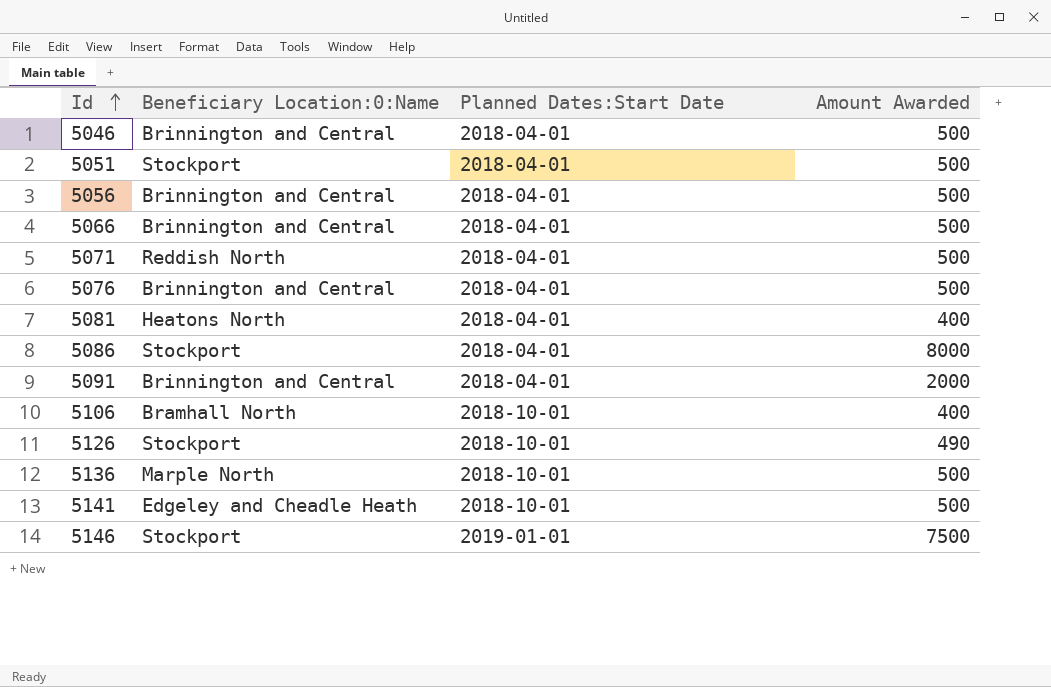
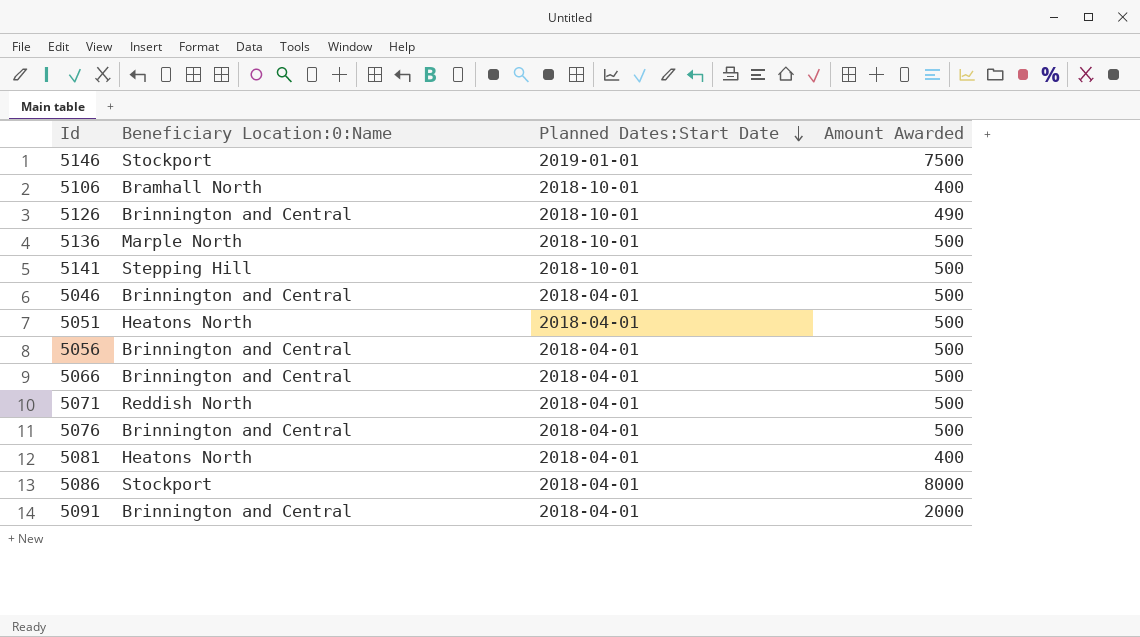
row order: Id ascending -> Planned Dates:Start Date descending
5126 | Beneficiary Location:0:Name: Stockport -> Brinnington and Central
5141 | Beneficiary Location:0:Name: Edgeley and Cheadle Heath -> Stepping Hill
5051 | Beneficiary Location:0:Name: Stockport -> Heatons North

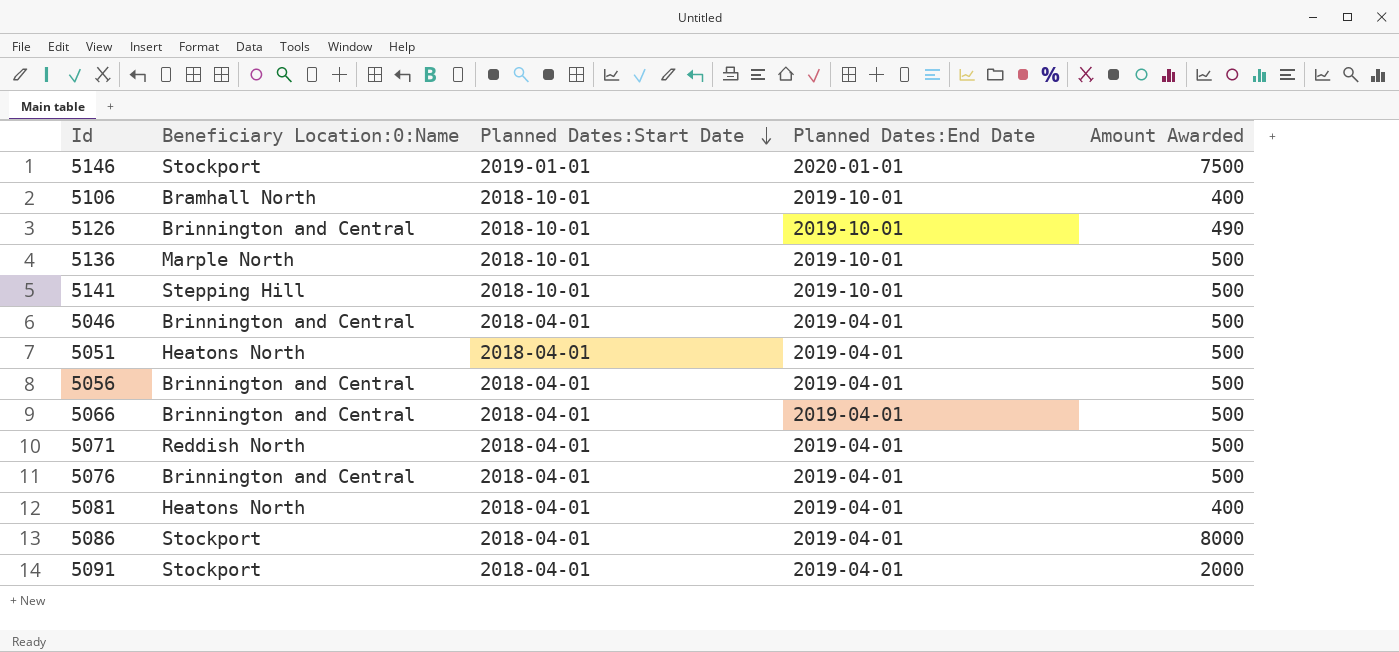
column Planned Dates:End Date | position: none -> 4
5091 | Beneficiary Location:0:Name: Brinnington and Central -> Stockport

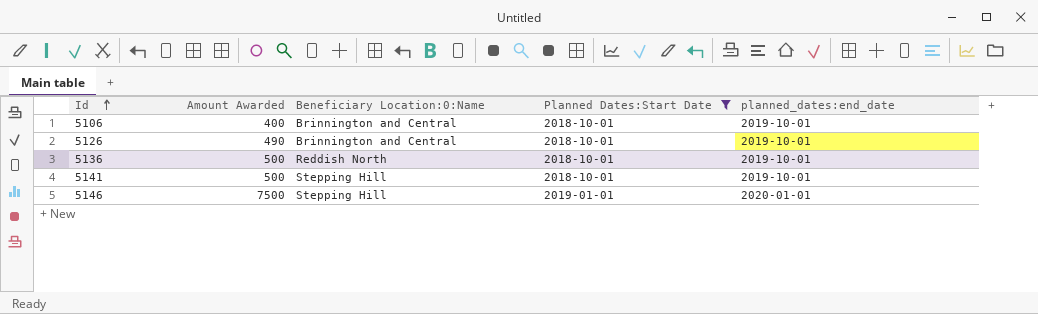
filter: none -> Planned Dates:Start Date != 2018-04-01
row order: Planned Dates:Start Date descending -> Id ascending
column Amount Awarded | position: 5 -> 2
column name: Planned Dates:End Date -> planned_dates:end_date
5106 | Beneficiary Location:0:Name: Bramhall North -> Brinnington and Central
5136 | Beneficiary Location:0:Name: Marple North -> Reddish North
5146 | Beneficiary Location:0:Name: Stockport -> Stepping Hill

